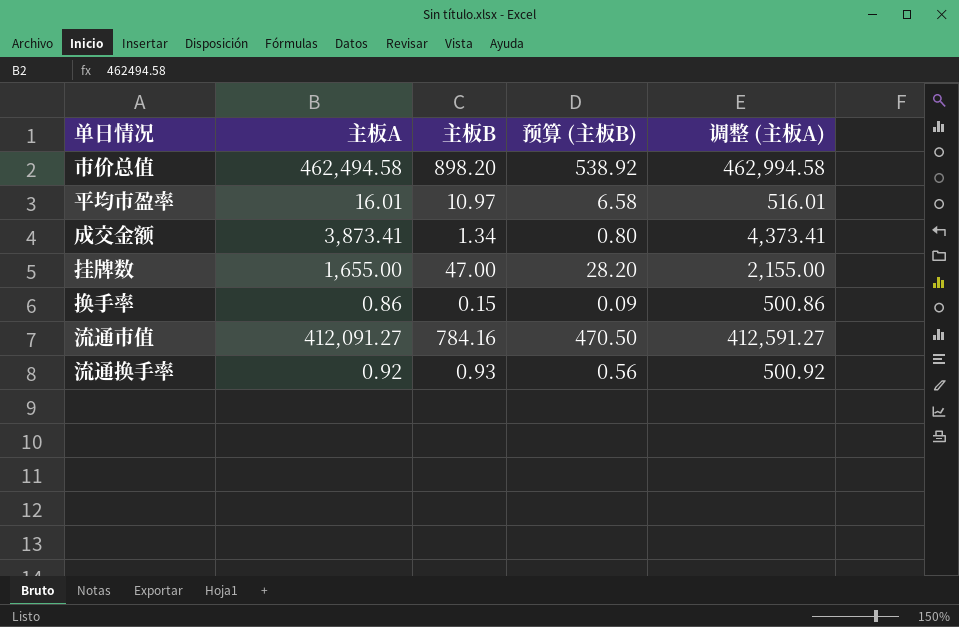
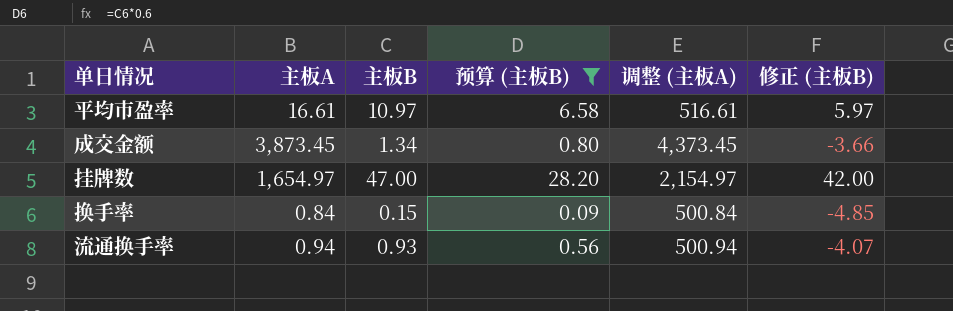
filter: none -> 预算 (主板B) <= 28.20
column 修正 (主板B) | formula: none -> [主板B] - 5
平均市盈率 | 主板A: 16.01 -> 16.61
平均市盈率 | 调整 (主板A): 516.01 -> 516.61
成交金额 | 主板A: 3,873.41 -> 3,873.45
成交金额 | 调整 (主板A): 4,373.41 -> 4,373.45
挂牌数 | 主板A: 1,655.00 -> 1,654.97
挂牌数 | 调整 (主板A): 2,155.00 -> 2,154.97
换手率 | 主板A: 0.86 -> 0.84
换手率 | 调整 (主板A): 500.86 -> 500.84
流通换手率 | 主板A: 0.92 -> 0.94
流通换手率 | 调整 (主板A): 500.92 -> 500.94

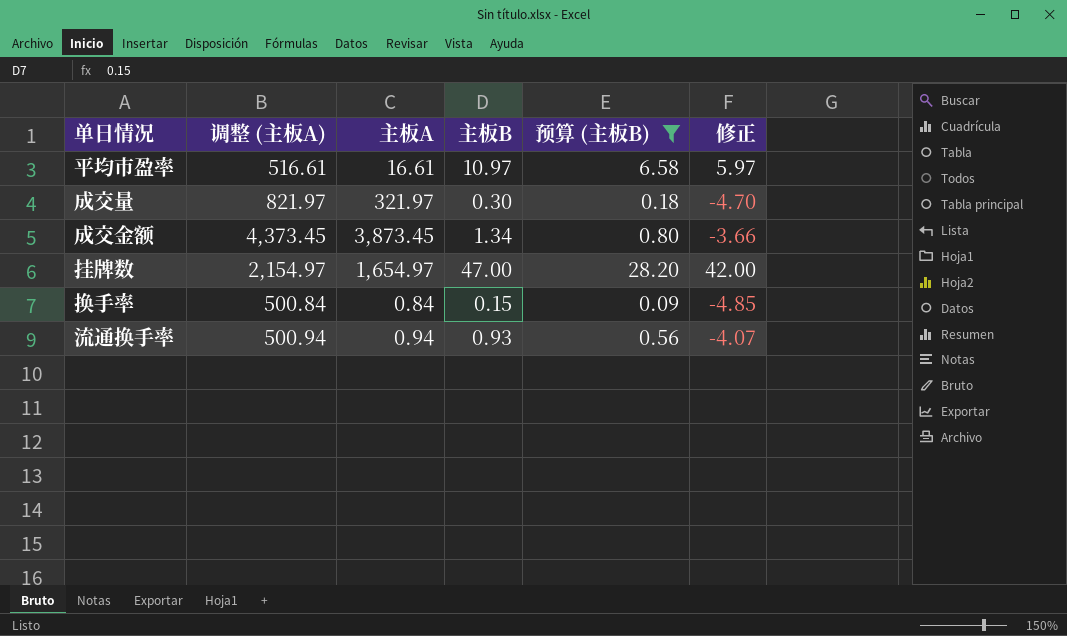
column 调整 (主板A) | position: 5 -> 2
column name: 修正 (主板B) -> 修正
row 成交量: none -> 821.97 | 321.97 | 0.30 | 0.18 | -4.70

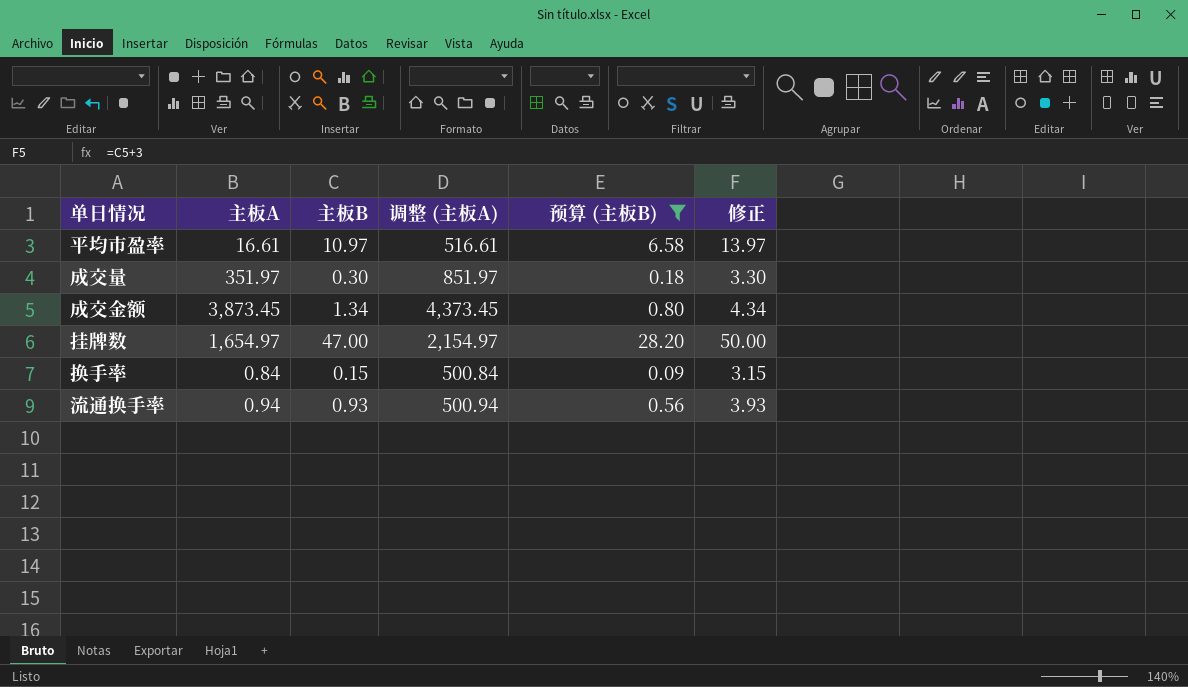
column 调整 (主板A) | position: 2 -> 4
column 修正 | formula: [主板B] - 5 -> [主板B] + 3
成交量 | 主板A: 321.97 -> 351.97
成交量 | 调整 (主板A): 821.97 -> 851.97

